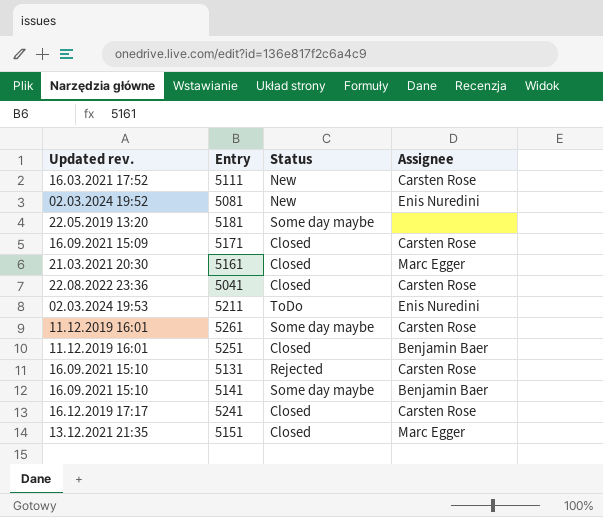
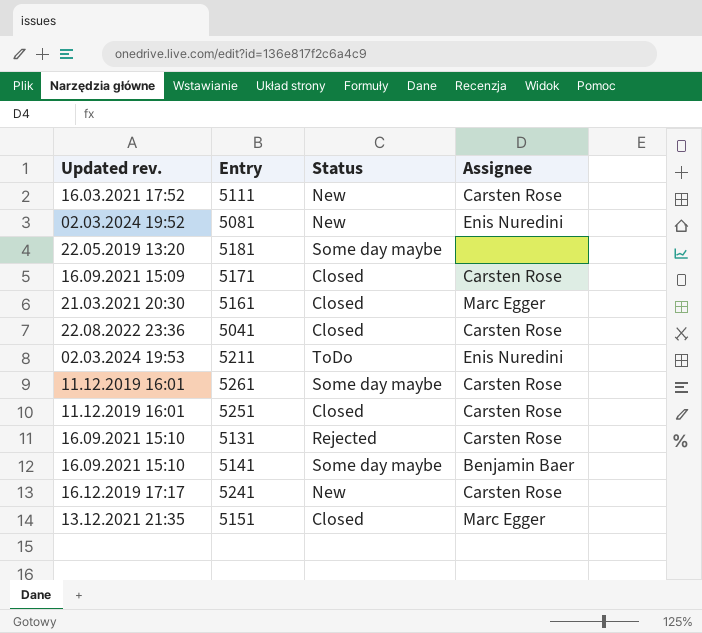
5251 | Assignee: Benjamin Baer -> Carsten Rose
5241 | Status: Closed -> New

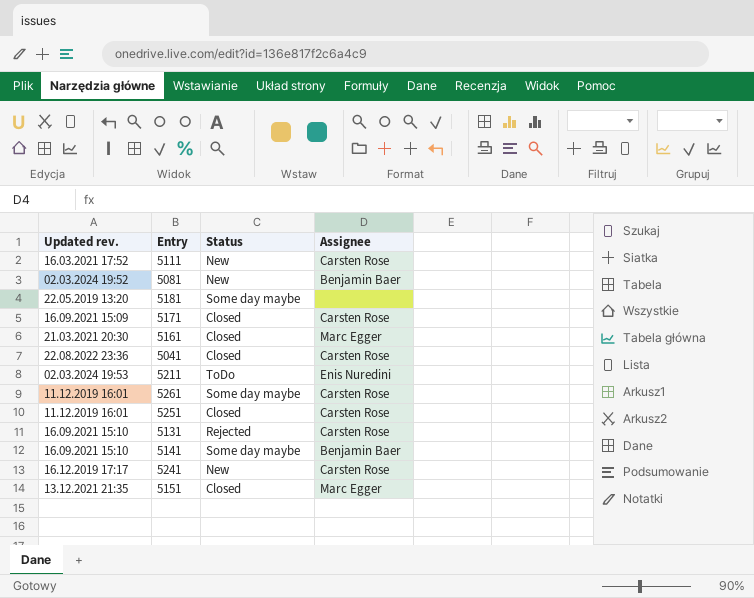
5081 | Assignee: Enis Nuredini -> Benjamin Baer

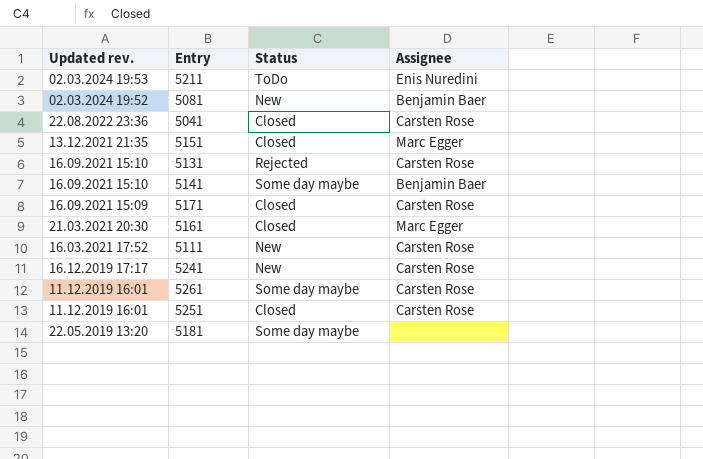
row order: none -> Updated rev. descending

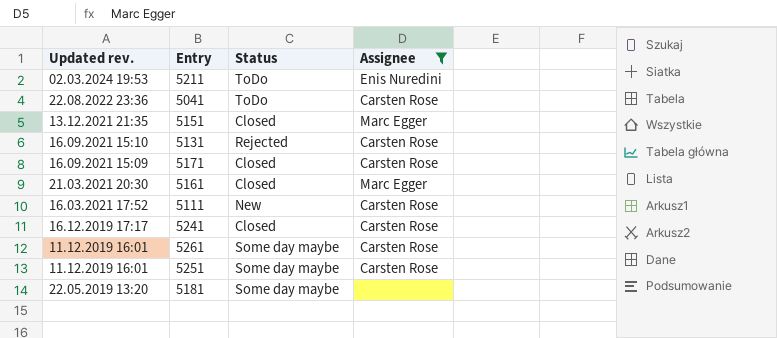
filter: none -> Assignee != Benjamin Baer
5041 | Status: Closed -> ToDo
5241 | Status: New -> Closed
5251 | Status: Closed -> Some day maybe

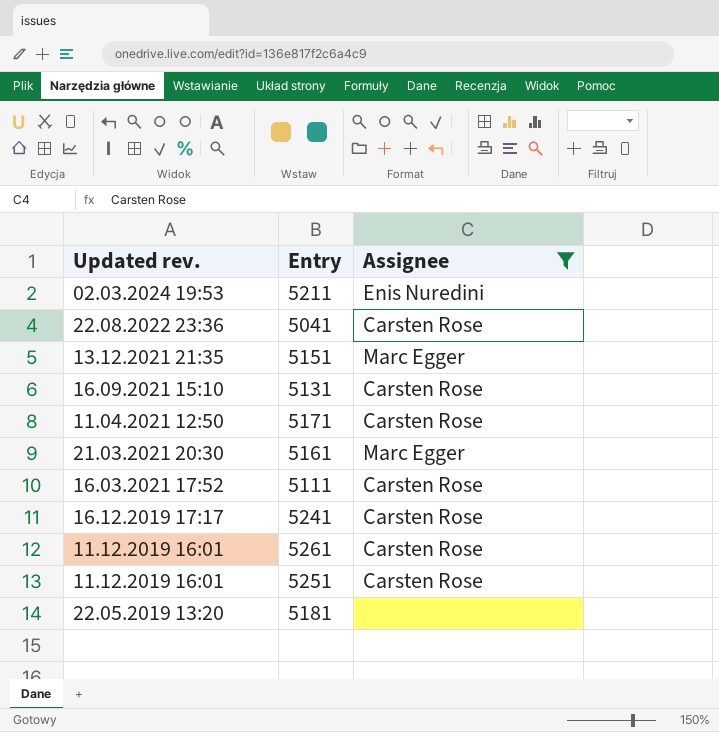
column Status | position: 3 -> none
5171 | Updated rev.: 16.09.2021 15:09 -> 11.04.2021 12:50

